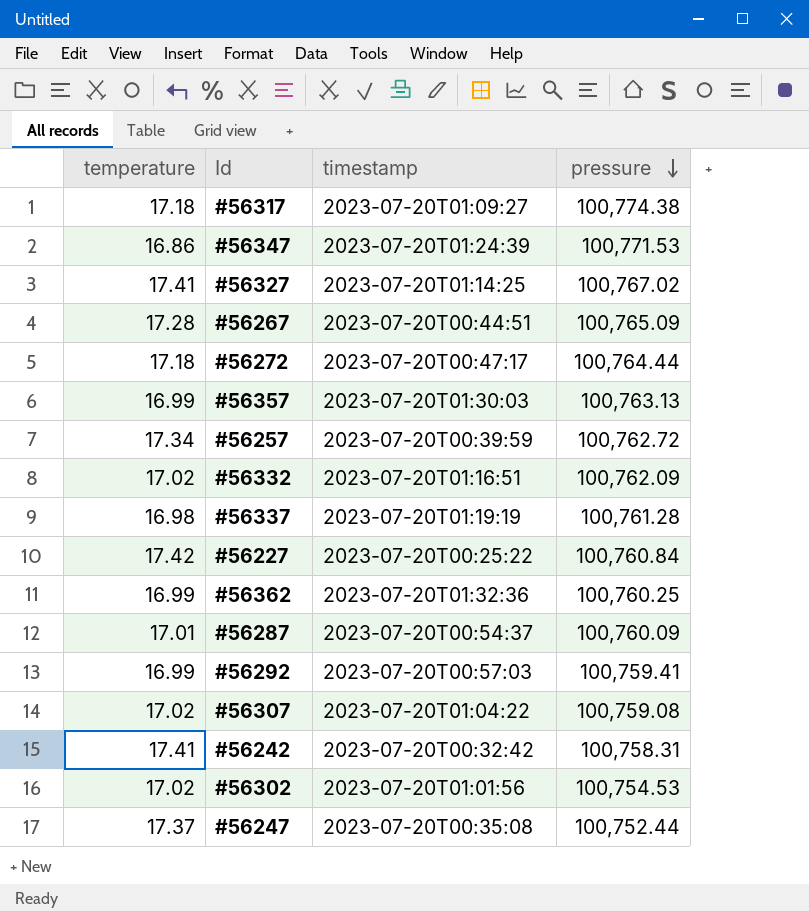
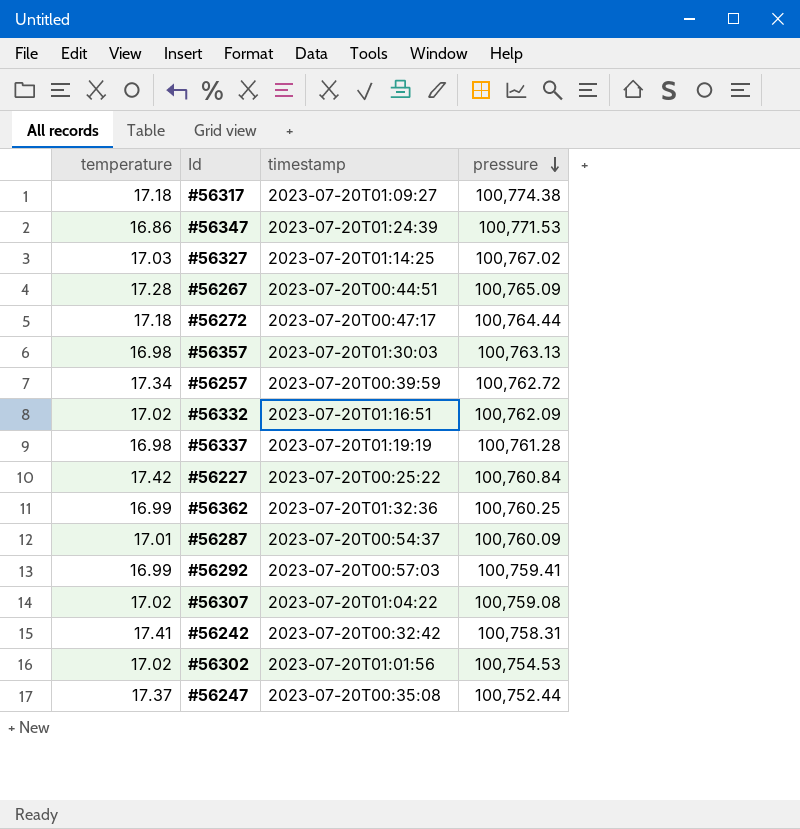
#56327 | temperature: 17.41 -> 17.03
#56357 | temperature: 16.99 -> 16.98

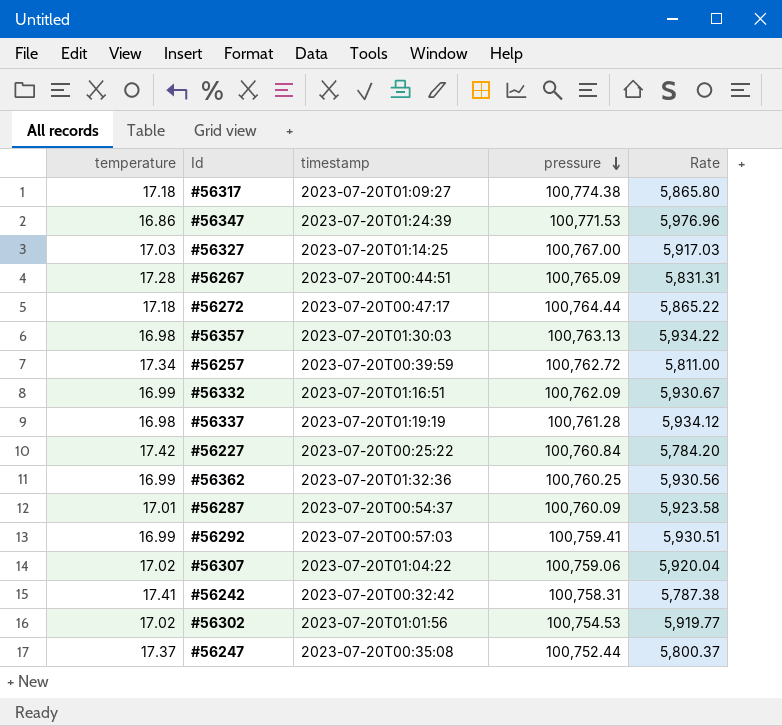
column Rate | formula: none -> [pressure] / [temperature]
#56327 | pressure: 100,767.02 -> 100,767.00
#56332 | temperature: 17.02 -> 16.99
#56307 | pressure: 100,759.08 -> 100,759.06

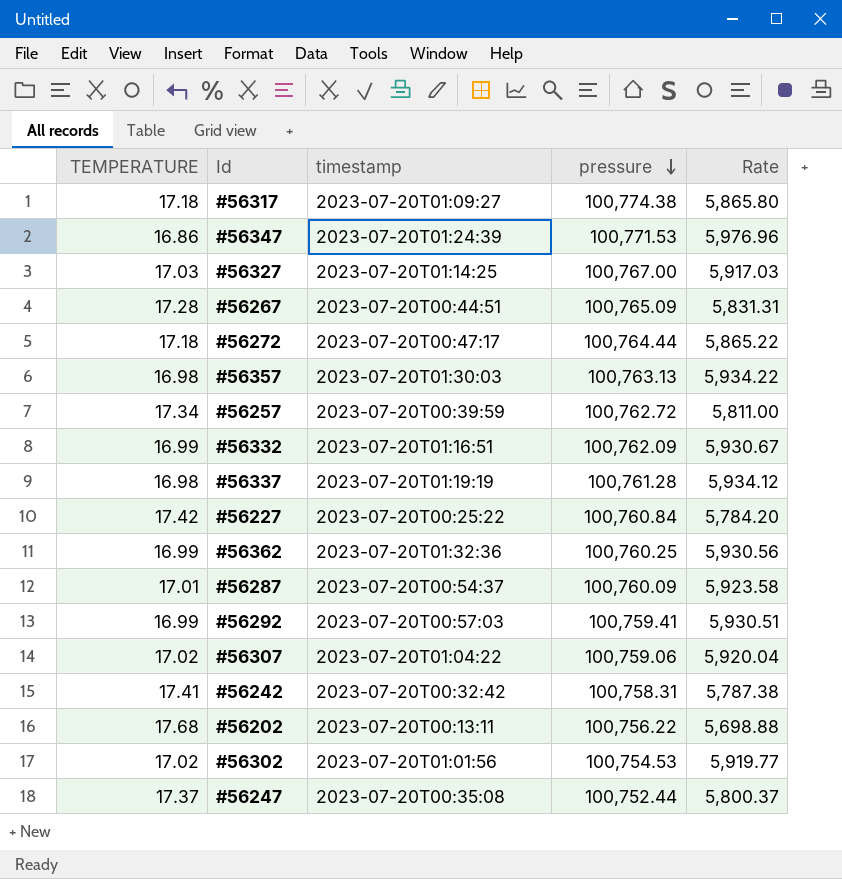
column name: temperature -> TEMPERATURE
row #56202: none -> 17.68 | 2023-07-20T00:13:11 | 100,756.22 | 5,698.88

